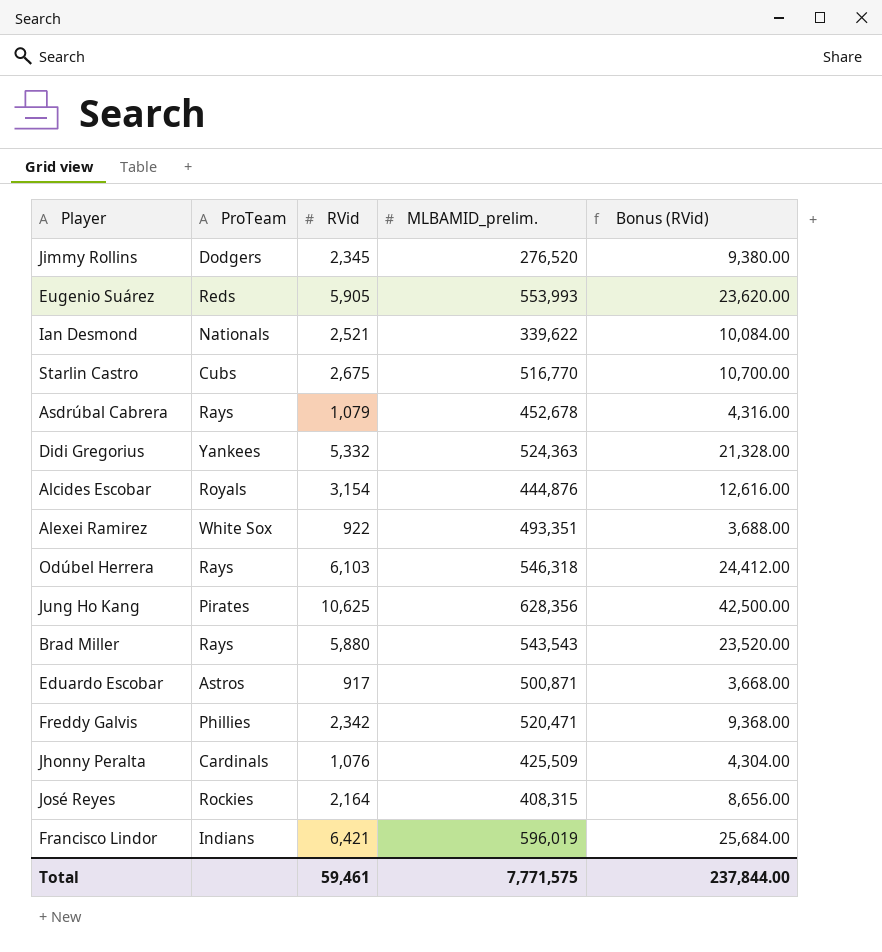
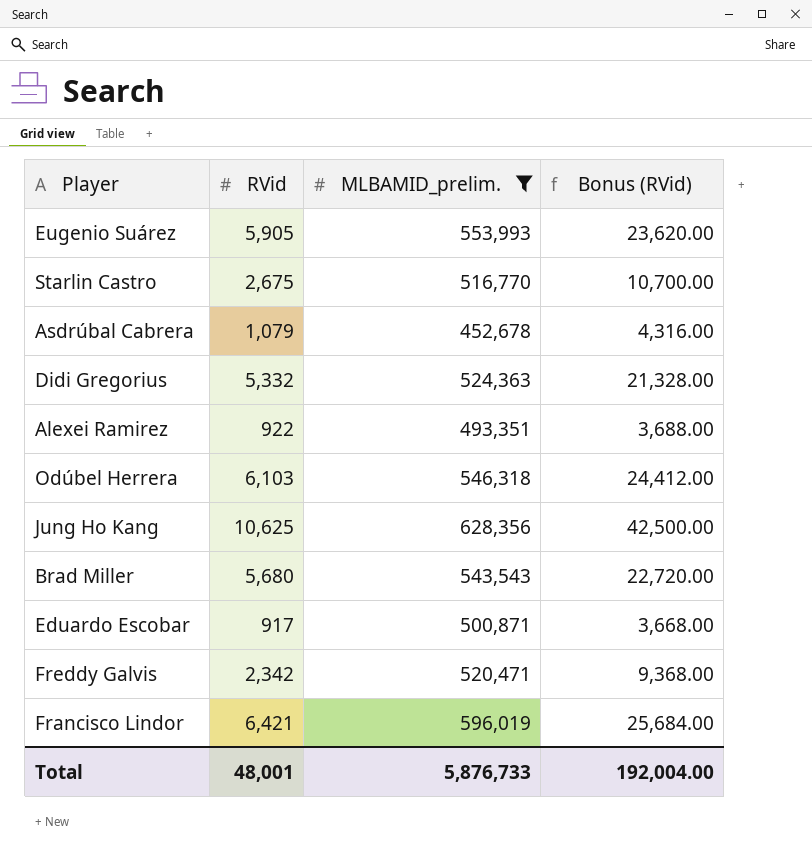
filter: none -> MLBAMID_prelim. >= 452,678
column ProTeam | position: 2 -> none
Brad Miller | RVid: 5,880 -> 5,680
Brad Miller | Bonus (RVid): 23,520.00 -> 22,720.00
Total | RVid: 59,461 -> 48,001
Total | MLBAMID_prelim.: 7,771,575 -> 5,876,733
Total | Bonus (RVid): 237,844.00 -> 192,004.00

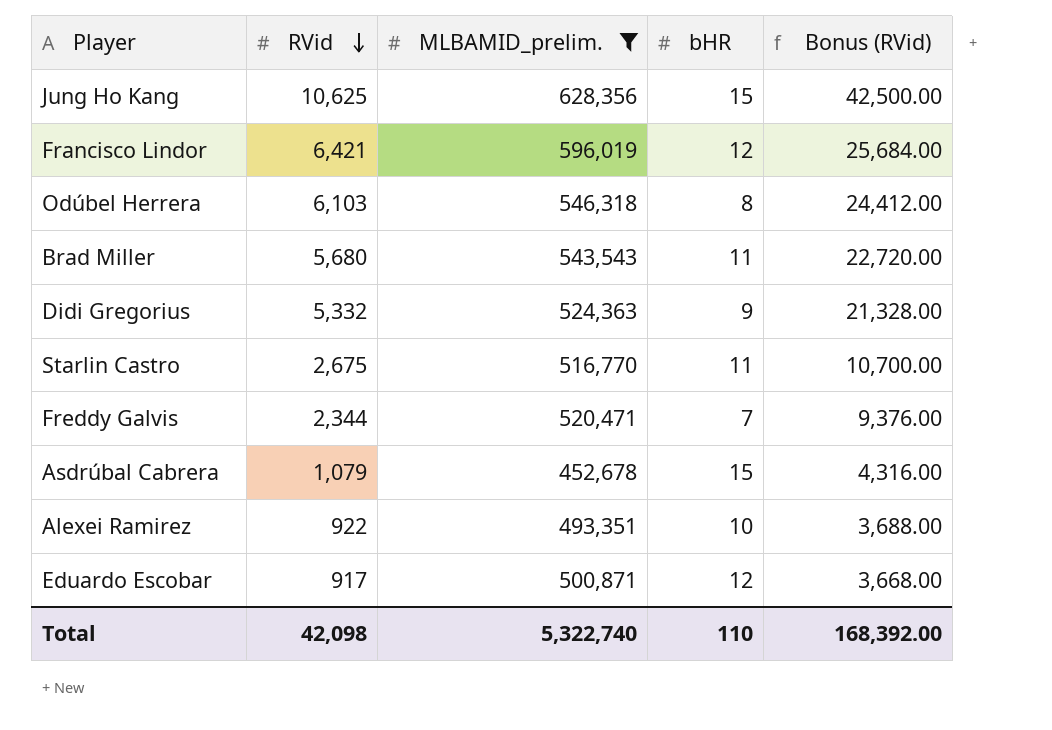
row order: none -> RVid descending
column bHR | position: none -> 4
row Eugenio Suárez: 5,905 | 553,993 | 23,620.00 -> none
Freddy Galvis | RVid: 2,342 -> 2,344
Freddy Galvis | Bonus (RVid): 9,368.00 -> 9,376.00
Total | RVid: 48,001 -> 42,098
Total | MLBAMID_prelim.: 5,876,733 -> 5,322,740
Total | Bonus (RVid): 192,004.00 -> 168,392.00

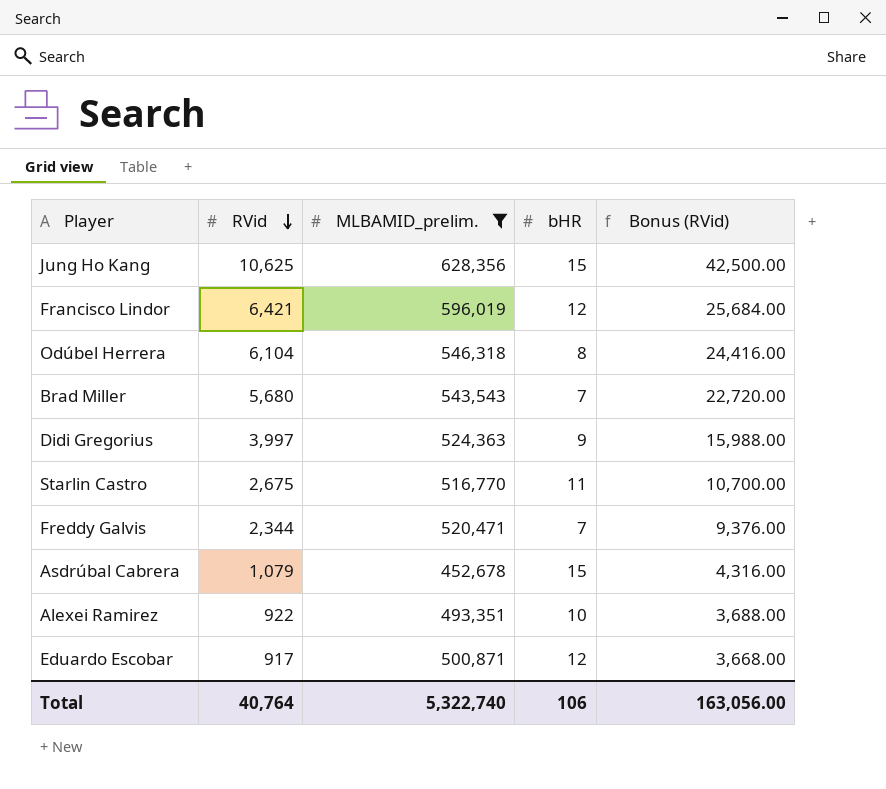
Odúbel Herrera | RVid: 6,103 -> 6,104
Odúbel Herrera | Bonus (RVid): 24,412.00 -> 24,416.00
Brad Miller | bHR: 11 -> 7
Didi Gregorius | RVid: 5,332 -> 3,997
Didi Gregorius | Bonus (RVid): 21,328.00 -> 15,988.00
Total | RVid: 42,098 -> 40,764
Total | bHR: 110 -> 106
Total | Bonus (RVid): 168,392.00 -> 163,056.00

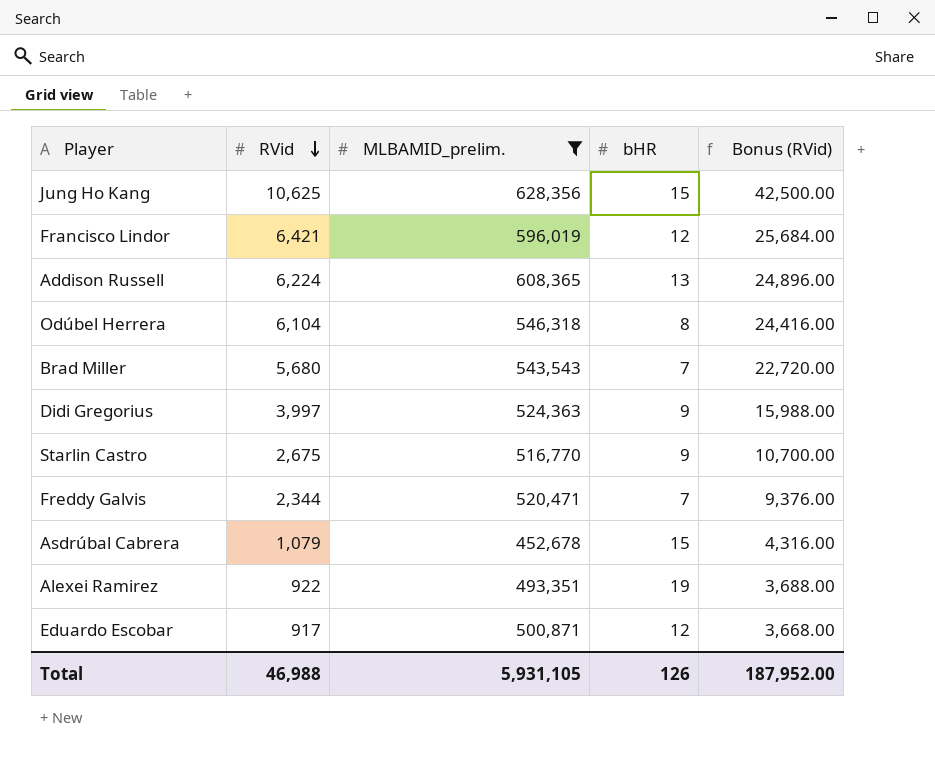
row Addison Russell: none -> 6,224 | 608,365 | 13 | 24,896.00
Starlin Castro | bHR: 11 -> 9
Alexei Ramirez | bHR: 10 -> 19
Total | RVid: 40,764 -> 46,988
Total | MLBAMID_prelim.: 5,322,740 -> 5,931,105
Total | bHR: 106 -> 126
Total | Bonus (RVid): 163,056.00 -> 187,952.00

